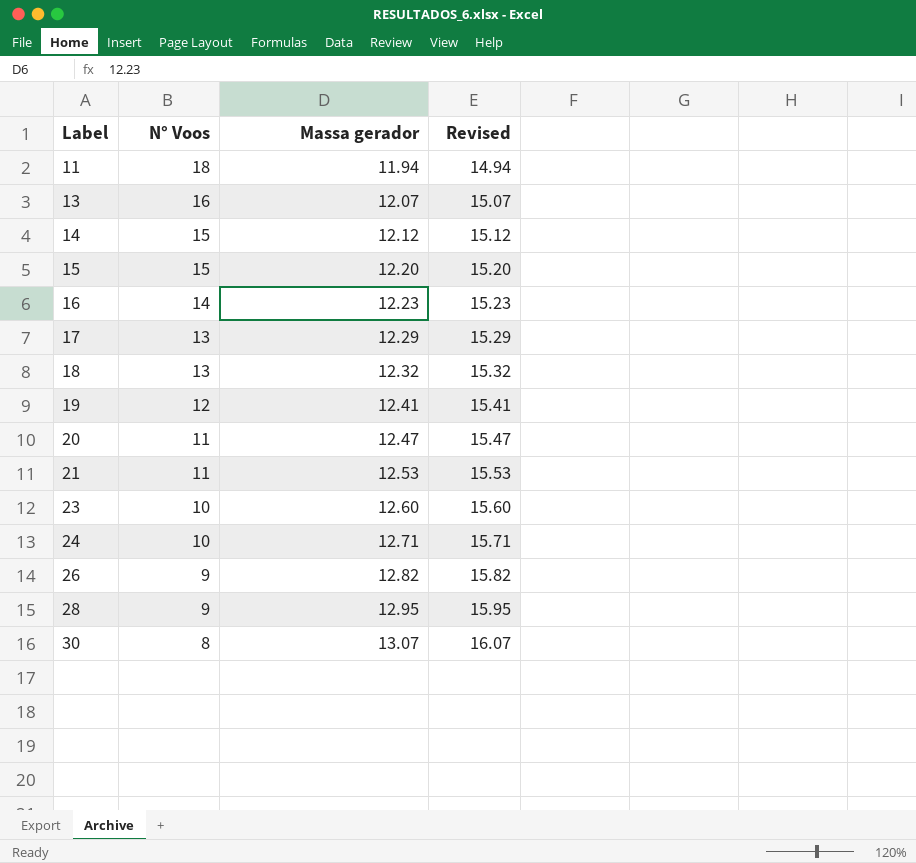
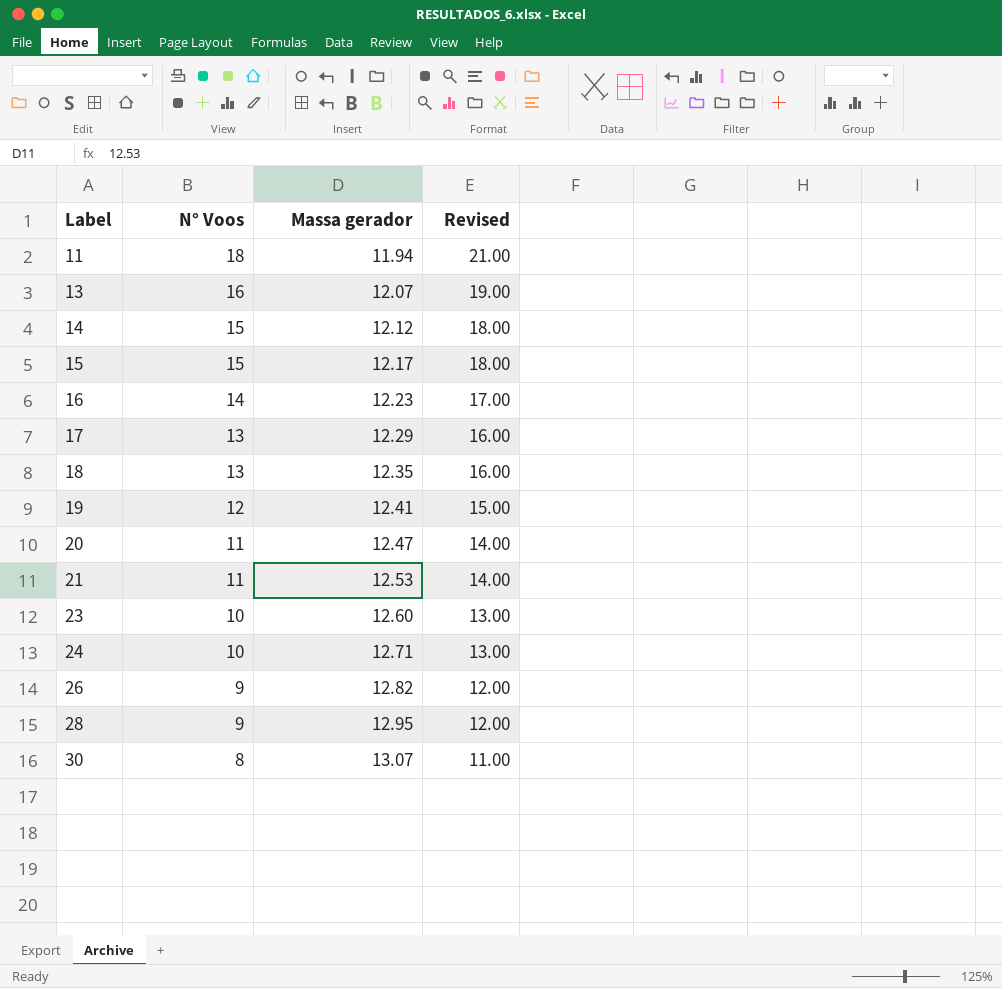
column Revised | formula: [Massa gerador] + 3 -> [N° Voos] + 3
15 | Massa gerador: 12.20 -> 12.17
18 | Massa gerador: 12.32 -> 12.35

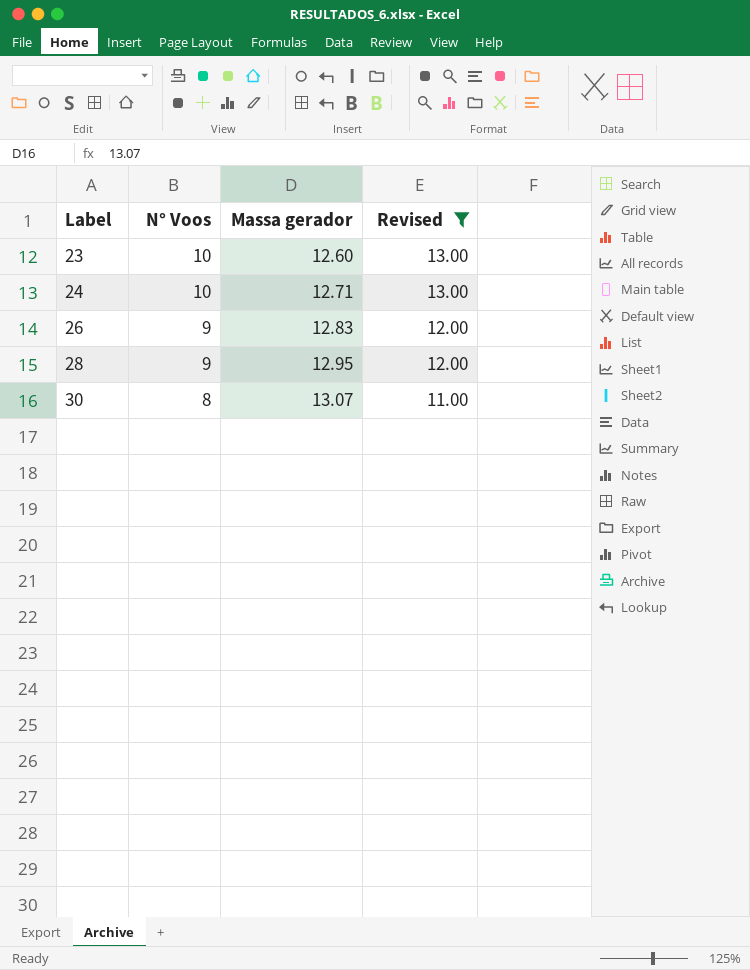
filter: none -> Revised <= 13.00
26 | Massa gerador: 12.82 -> 12.83

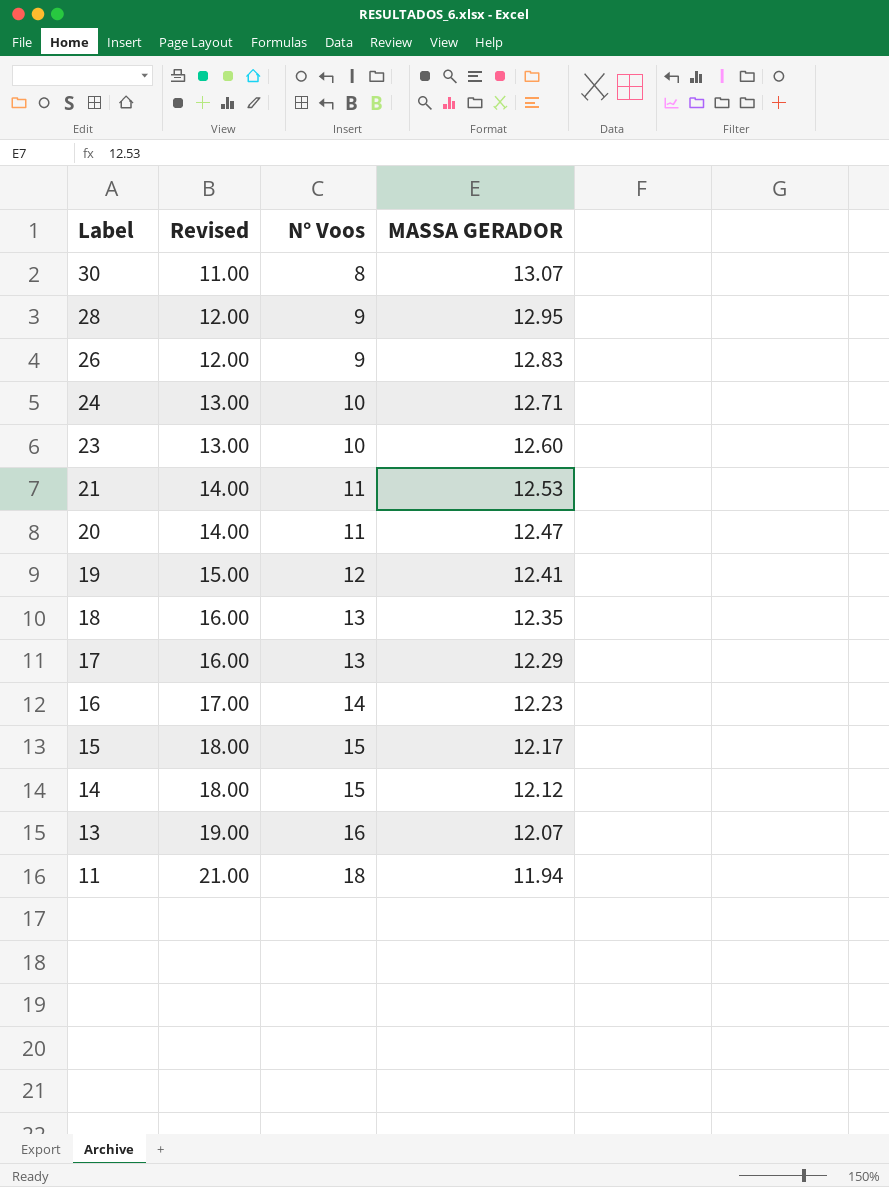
filter: Revised <= 13.00 -> none
row order: Label ascending -> Label descending
column Revised | position: 4 -> 2
column name: Massa gerador -> MASSA GERADOR

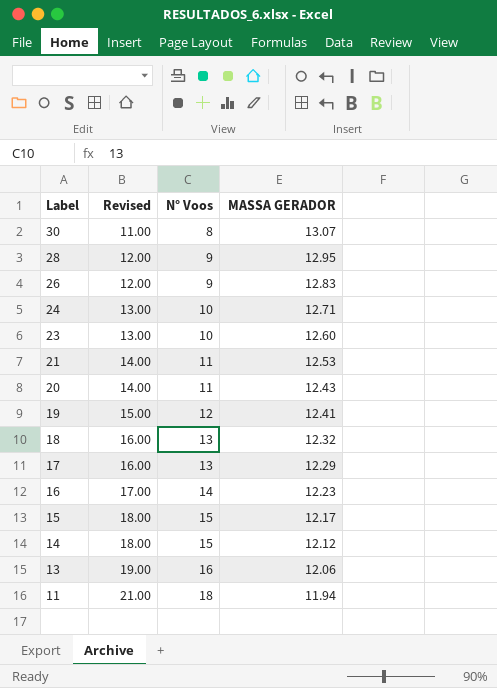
20 | MASSA GERADOR: 12.47 -> 12.43
18 | MASSA GERADOR: 12.35 -> 12.32
13 | MASSA GERADOR: 12.07 -> 12.06

